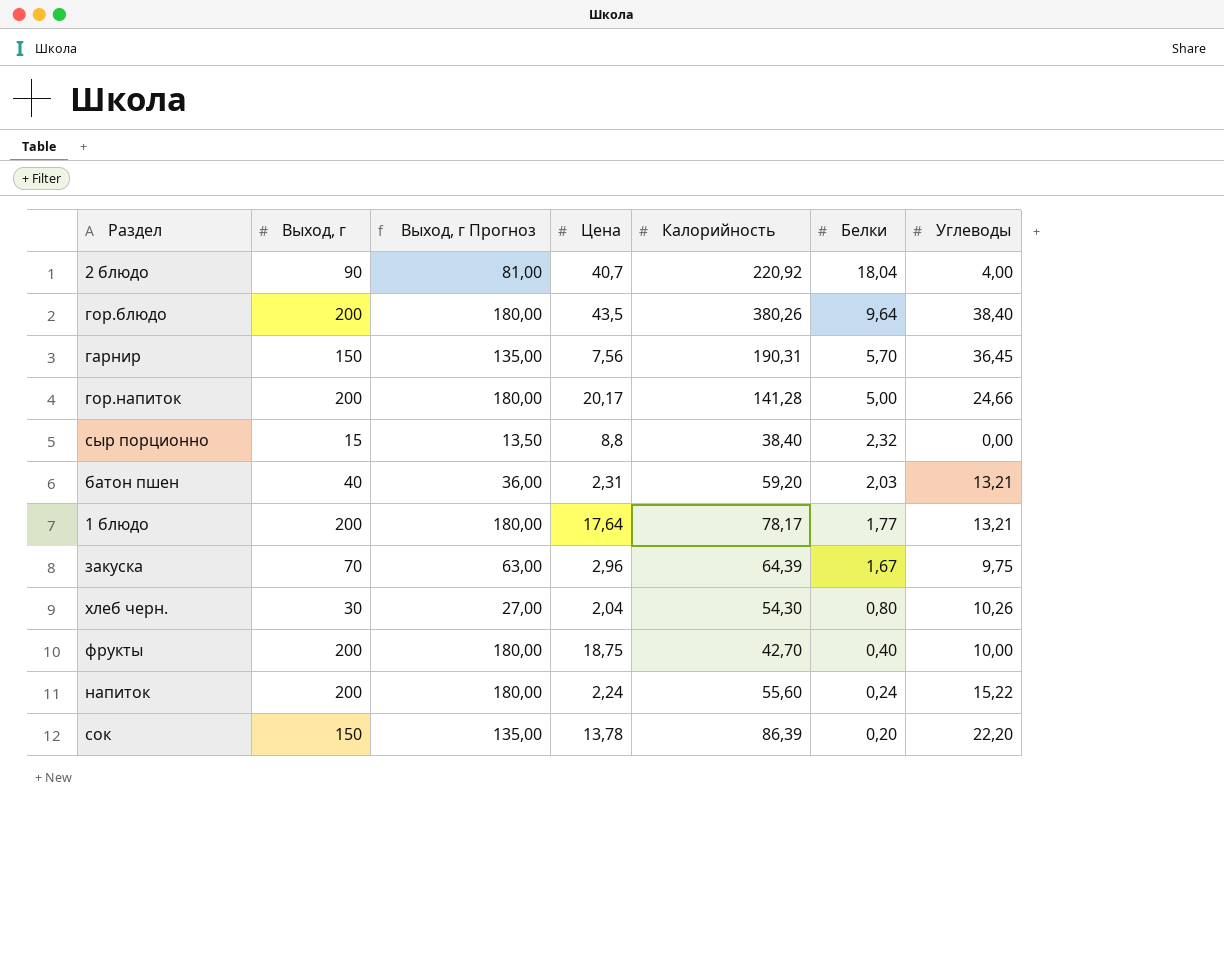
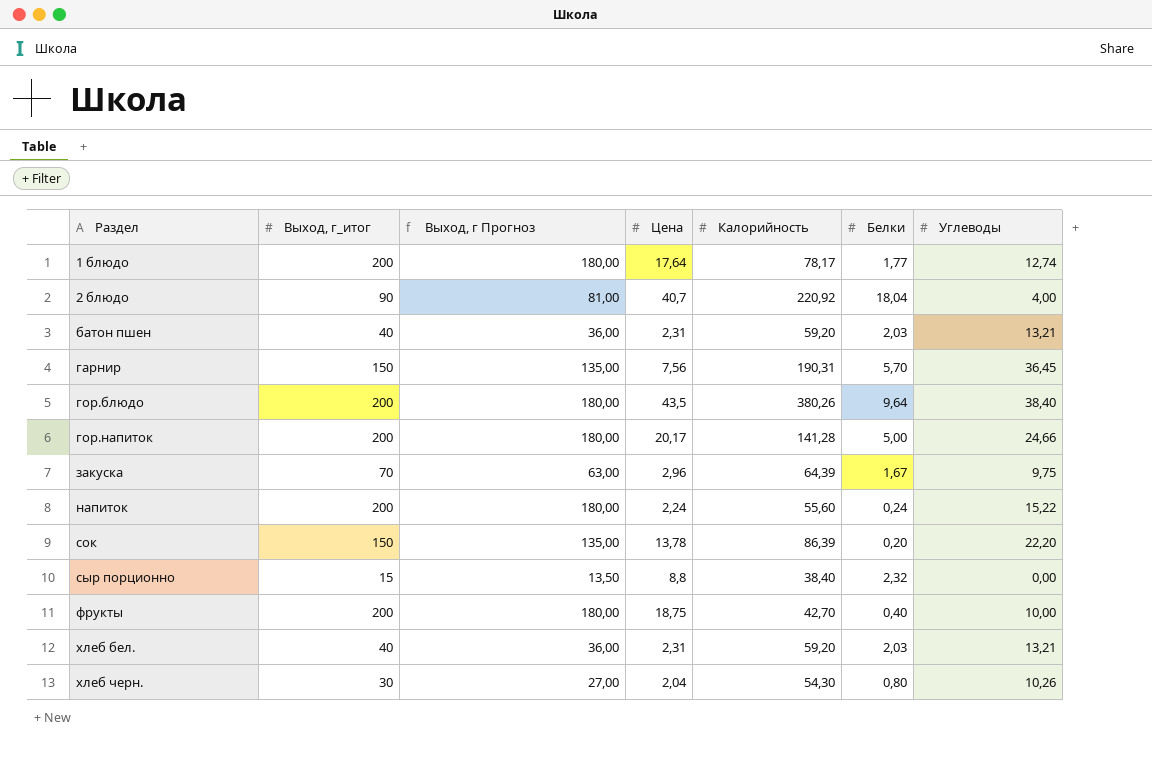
row order: Белки descending -> Раздел ascending
column name: Выход, г -> Выход, г_итог
1 блюдо | Углеводы: 13,21 -> 12,74
row хлеб бел.: none -> 40 | 36,00 | 2,31 | 59,20 | 2,03 | 13,21

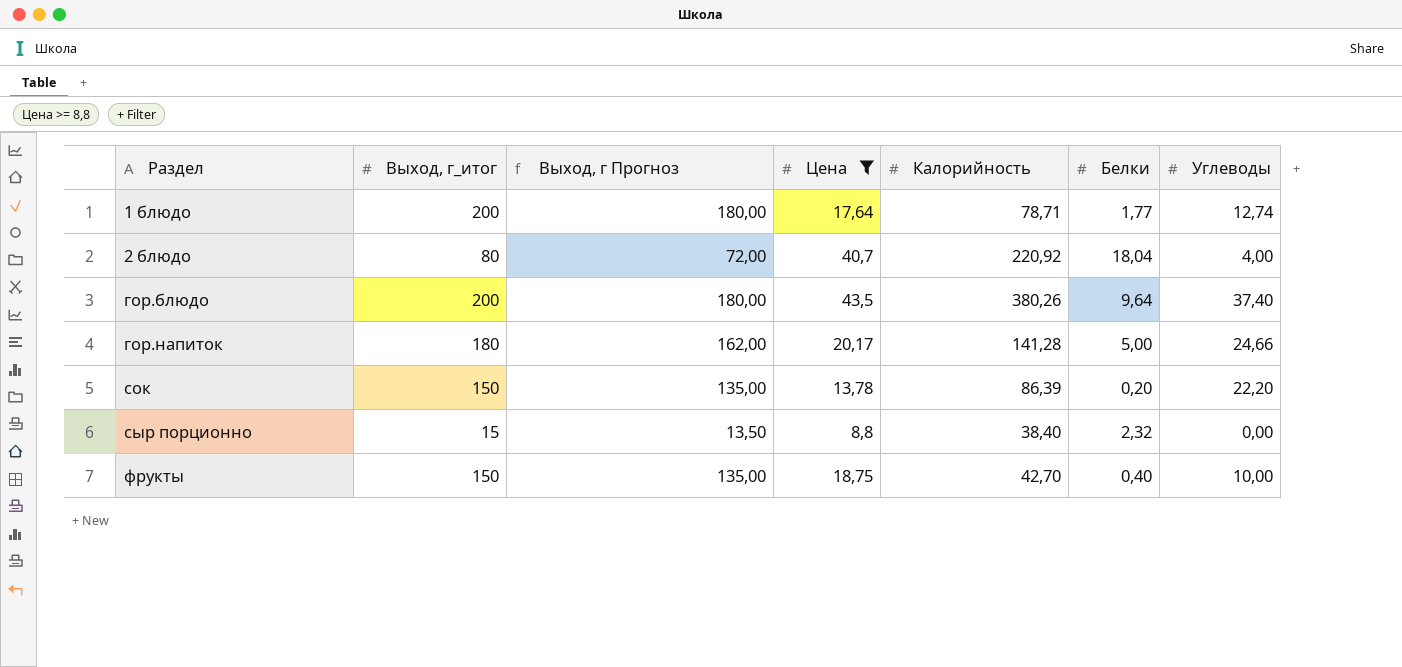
filter: none -> Цена >= 8,8
1 блюдо | Калорийность: 78,17 -> 78,71
2 блюдо | Выход, г_итог: 90 -> 80
2 блюдо | Выход, г Прогноз: 81,00 -> 72,00
гор.блюдо | Углеводы: 38,40 -> 37,40
гор.напиток | Выход, г_итог: 200 -> 180
гор.напиток | Выход, г Прогноз: 180,00 -> 162,00
фрукты | Выход, г_итог: 200 -> 150
фрукты | Выход, г Прогноз: 180,00 -> 135,00

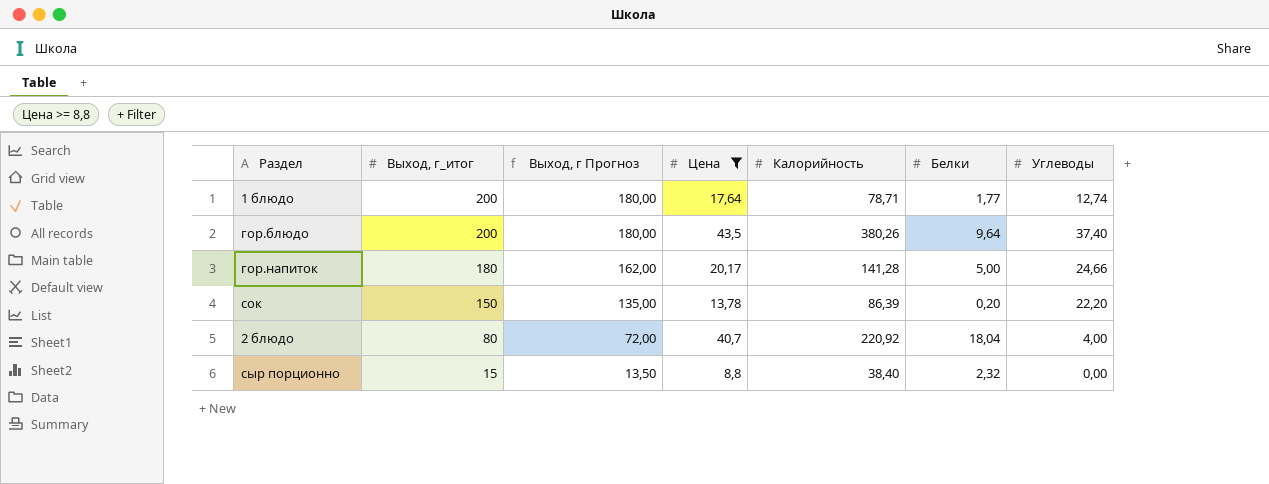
row order: Раздел ascending -> Выход, г_итог descending
row фрукты: 150 | 135,00 | 18,75 | 42,70 | 0,40 | 10,00 -> none

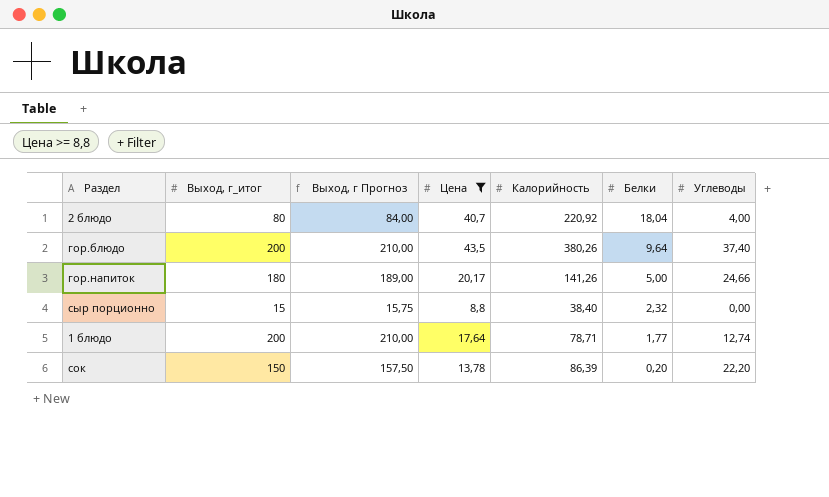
row order: Выход, г_итог descending -> Белки descending
column Выход, г Прогноз | formula: [Выход, г_итог] * 0,9 -> [Выход, г_итог] * 1,05
гор.напиток | Калорийность: 141,28 -> 141,26

